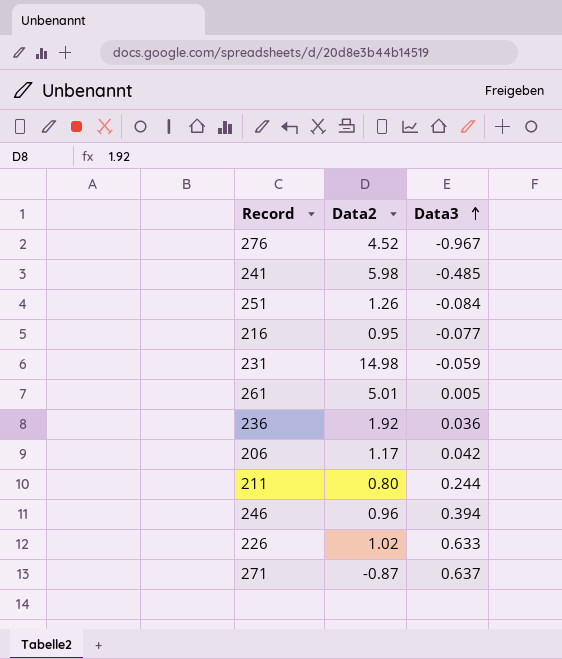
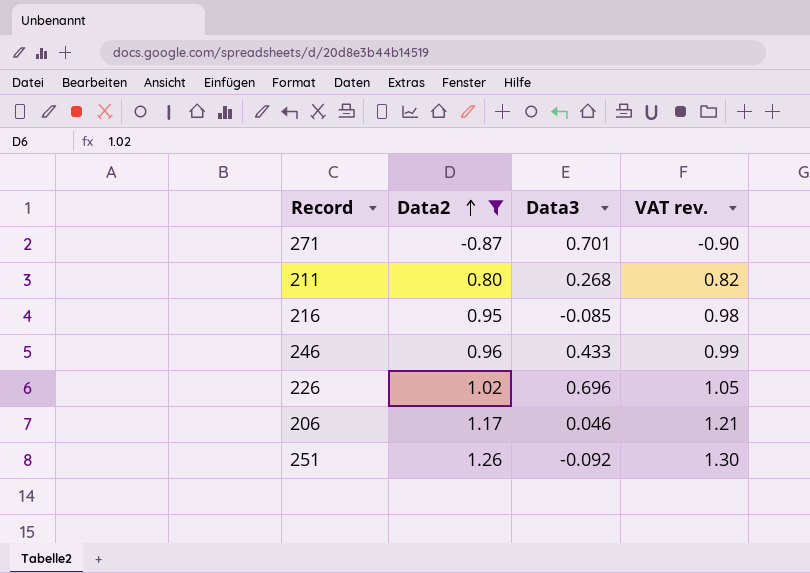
filter: none -> Data2 <= 1.26
row order: Data3 ascending -> Data2 ascending
column VAT rev. | formula: none -> [Data2] * 1.03
271 | Data3: 0.637 -> 0.701
211 | Data3: 0.244 -> 0.268
216 | Data3: -0.077 -> -0.085
246 | Data3: 0.394 -> 0.433
226 | Data3: 0.633 -> 0.696
206 | Data3: 0.042 -> 0.046
251 | Data3: -0.084 -> -0.092

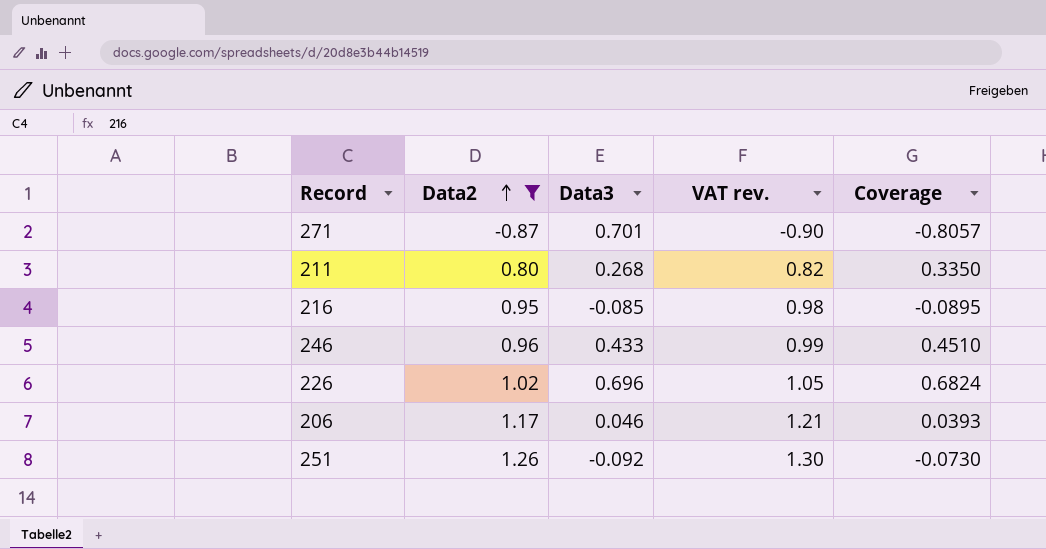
column Coverage | formula: none -> [Data3] / [Data2]

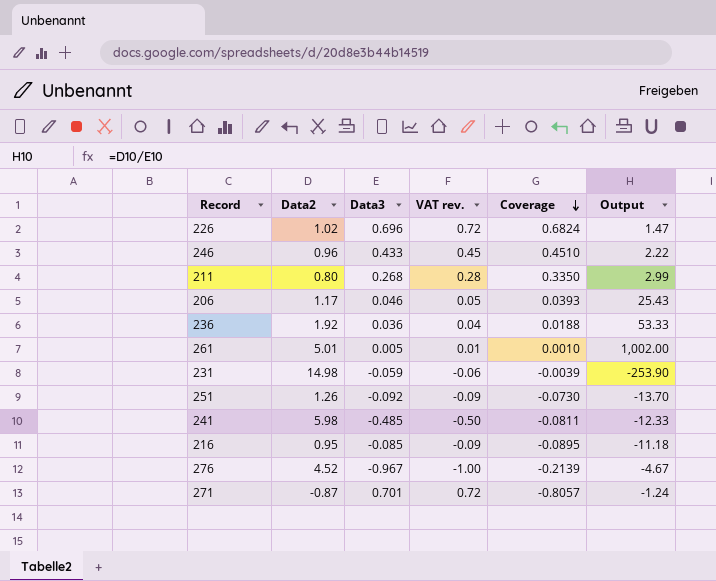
filter: Data2 <= 1.26 -> none
row order: Data2 ascending -> Coverage descending
column VAT rev. | formula: [Data2] * 1.03 -> [Data3] * 1.03
column Output | formula: none -> [Data2] / [Data3]

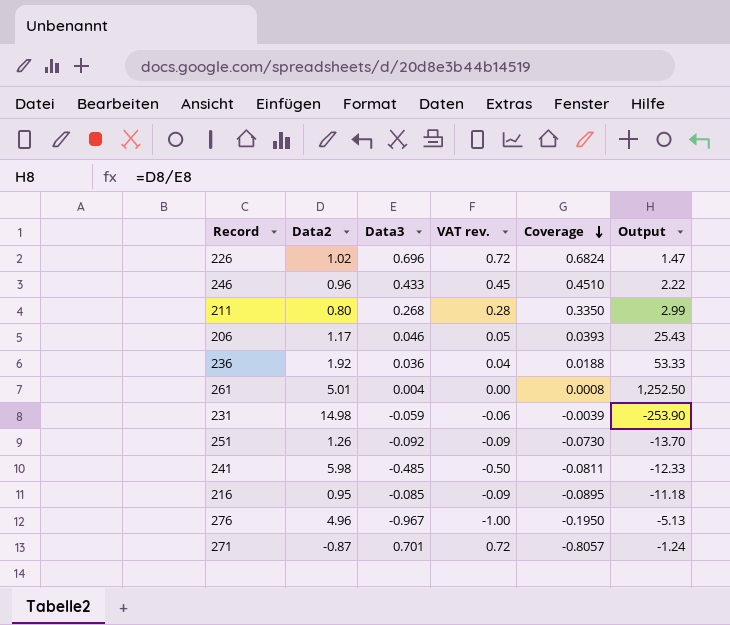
261 | Data3: 0.005 -> 0.004
261 | VAT rev.: 0.01 -> 0.00
261 | Coverage: 0.0010 -> 0.0008
261 | Output: 1,002.00 -> 1,252.50
276 | Data2: 4.52 -> 4.96
276 | Coverage: -0.2139 -> -0.1950
276 | Output: -4.67 -> -5.13

